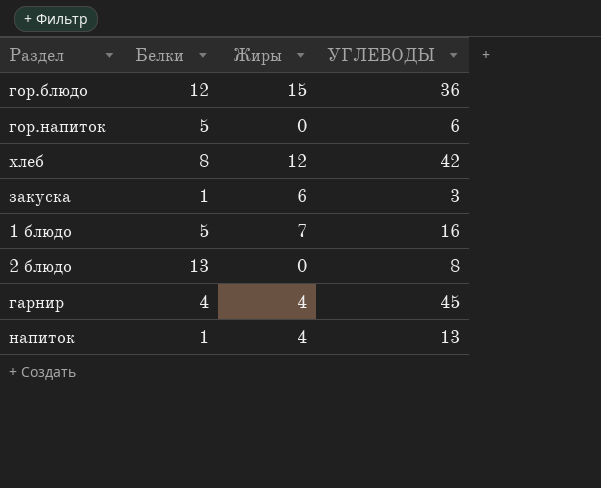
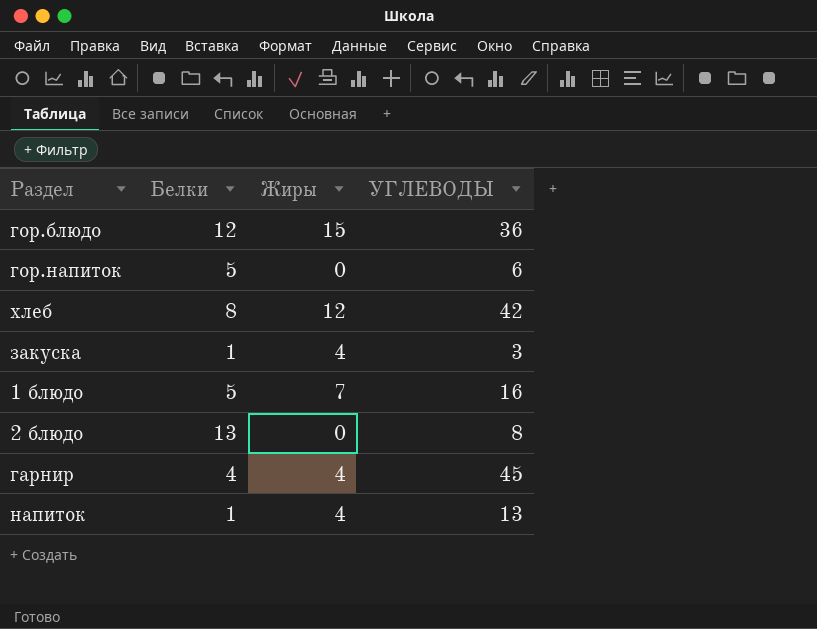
закуска | Жиры: 6 -> 4

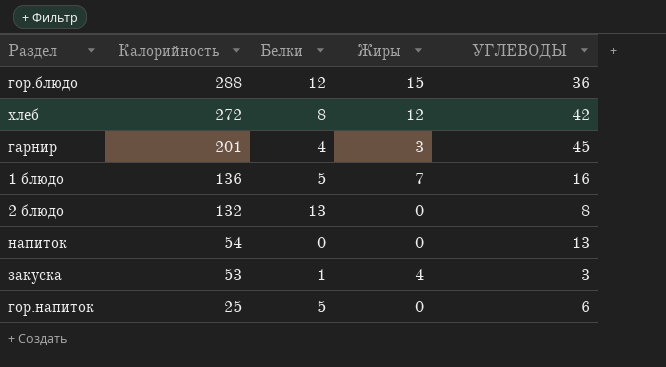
row order: none -> Калорийность descending
column Калорийность | position: none -> 2
гарнир | Жиры: 4 -> 3
напиток | Белки: 1 -> 0
напиток | Жиры: 4 -> 0

